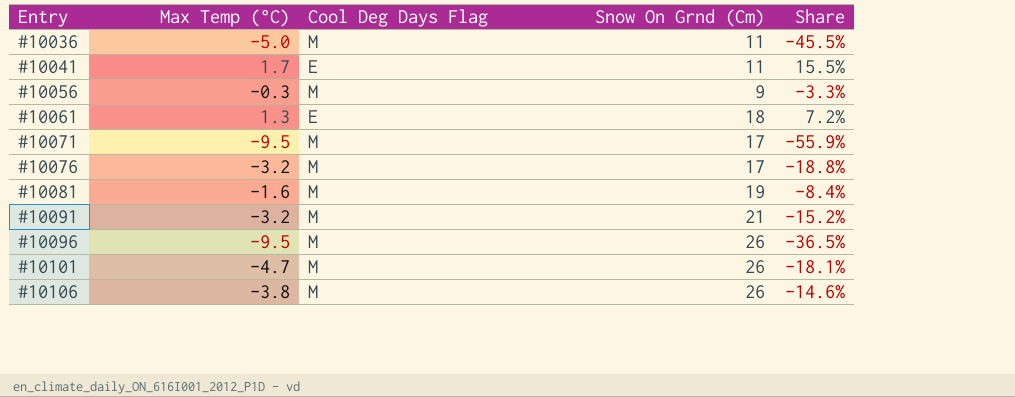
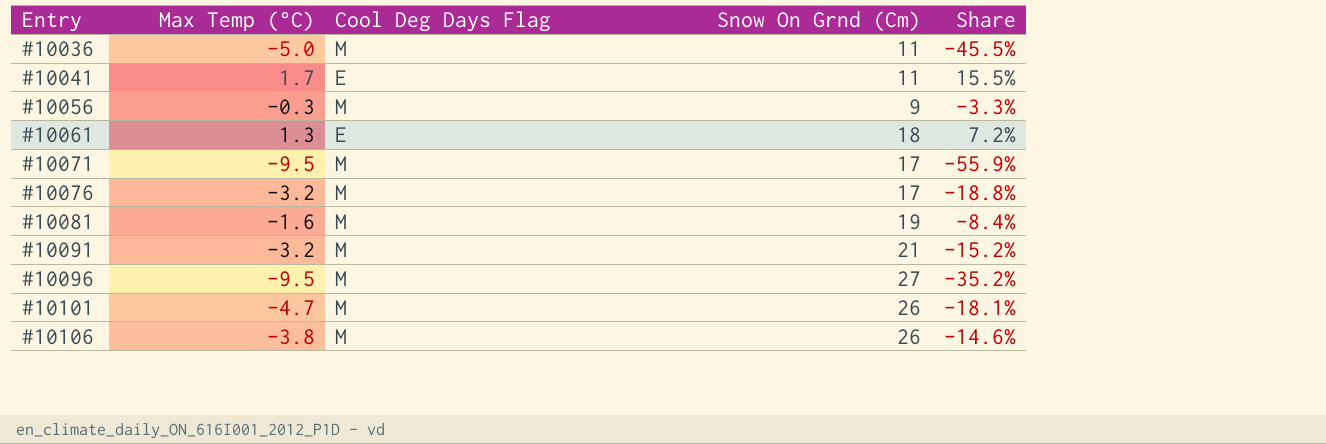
#10096 | Snow On Grnd (Cm): 26 -> 27
#10096 | Share: -36.5% -> -35.2%

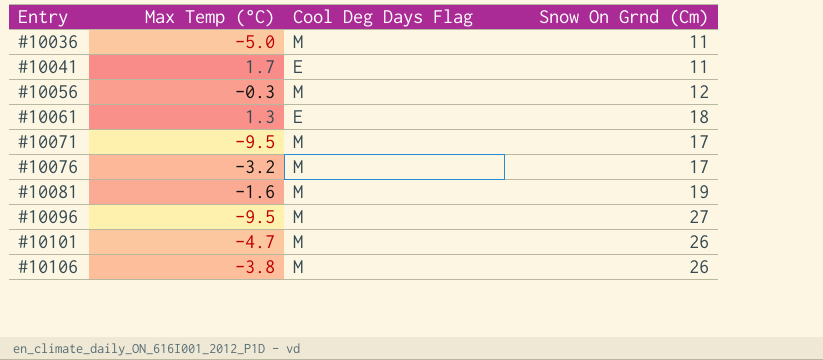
column Share | formula: [Max Temp (°C)] / [Snow On Grnd (Cm)] -> none
row #10091: -3.2 | M | 21 | -15.2% -> none
#10056 | Snow On Grnd (Cm): 9 -> 12

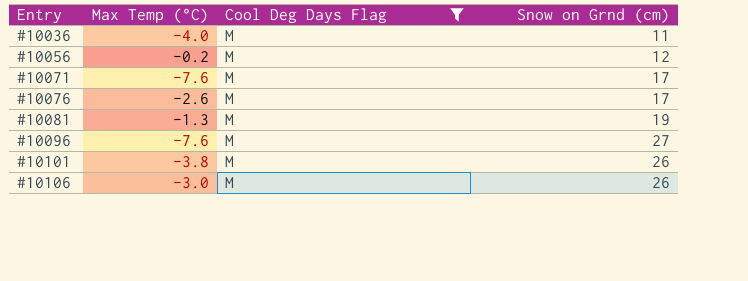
filter: none -> Cool Deg Days Flag = M
column name: Snow On Grnd (Cm) -> Snow on Grnd (cm)
#10036 | Max Temp (°C): -5.0 -> -4.0
#10056 | Max Temp (°C): -0.3 -> -0.2
#10071 | Max Temp (°C): -9.5 -> -7.6
#10076 | Max Temp (°C): -3.2 -> -2.6
#10081 | Max Temp (°C): -1.6 -> -1.3
#10096 | Max Temp (°C): -9.5 -> -7.6
#10101 | Max Temp (°C): -4.7 -> -3.8
#10106 | Max Temp (°C): -3.8 -> -3.0

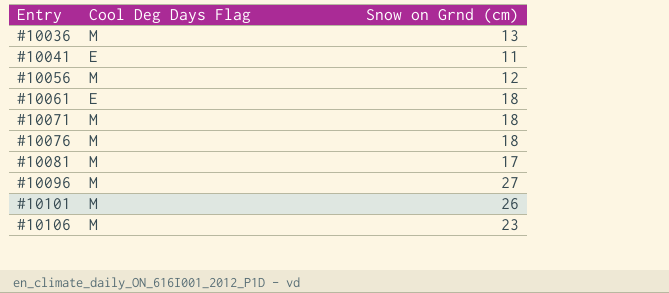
filter: Cool Deg Days Flag = M -> none
column Max Temp (°C) | position: 2 -> none
#10036 | Snow on Grnd (cm): 11 -> 13
#10071 | Snow on Grnd (cm): 17 -> 18
#10076 | Snow on Grnd (cm): 17 -> 18
#10081 | Snow on Grnd (cm): 19 -> 17
#10106 | Snow on Grnd (cm): 26 -> 23

